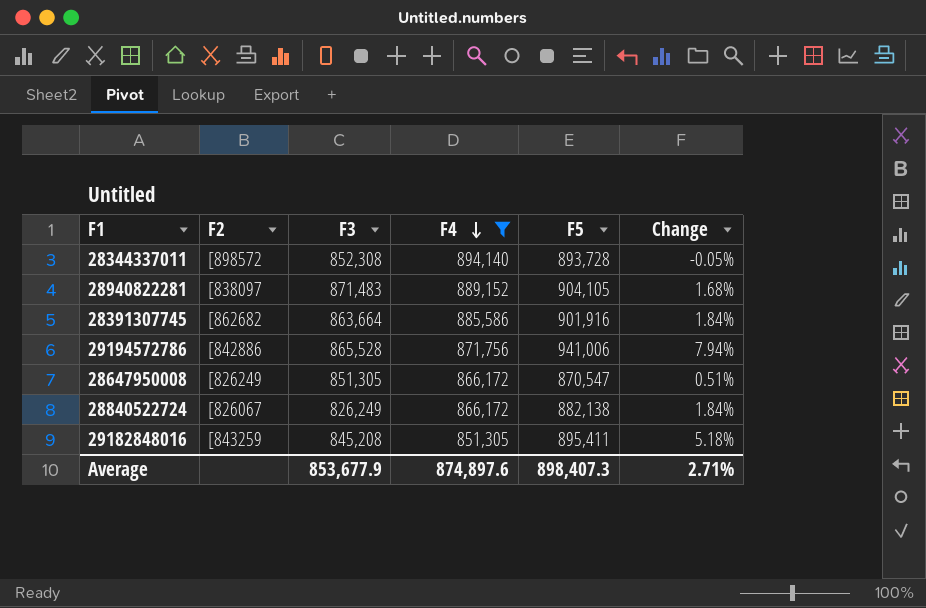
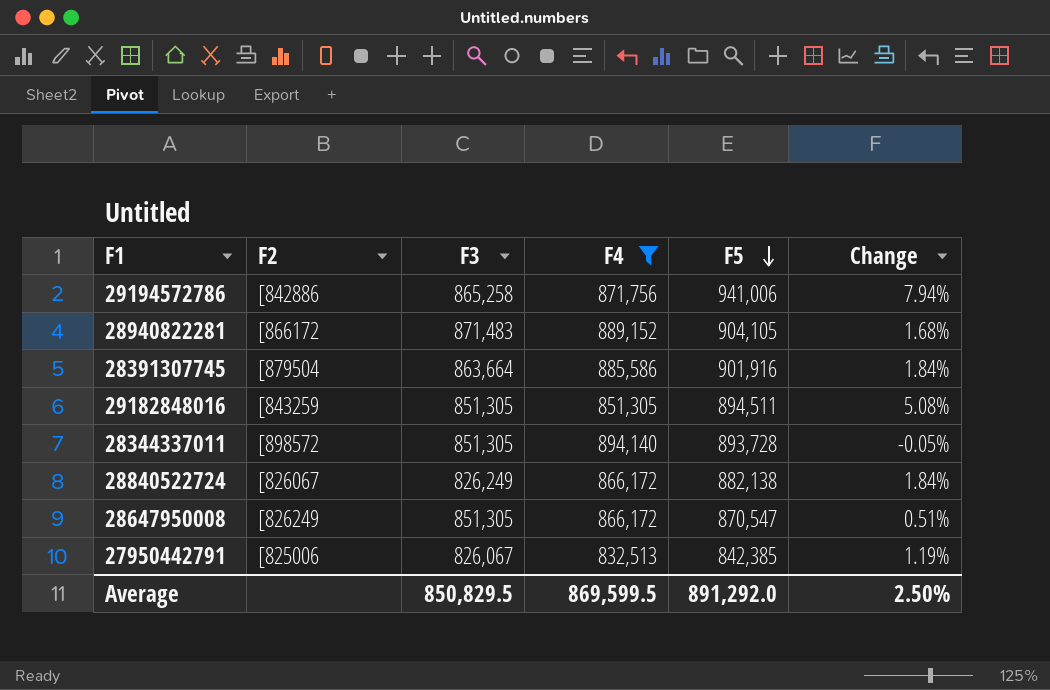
row order: F4 descending -> F5 descending
29194572786 | F3: 865,528 -> 865,258
28940822281 | F2: [838097 -> [866172
28391307745 | F2: [862682 -> [879504
29182848016 | F3: 845,208 -> 851,305
29182848016 | F5: 895,411 -> 894,511
29182848016 | Change: 5.18% -> 5.08%
28344337011 | F3: 852,308 -> 851,305
row 27950442791: none -> [825006 | 826,067 | 832,513 | 842,385 | 1.19%
Average | F3: 853,677.9 -> 850,829.5
Average | F4: 874,897.6 -> 869,599.5
Average | F5: 898,407.3 -> 891,292.0
Average | Change: 2.71% -> 2.50%

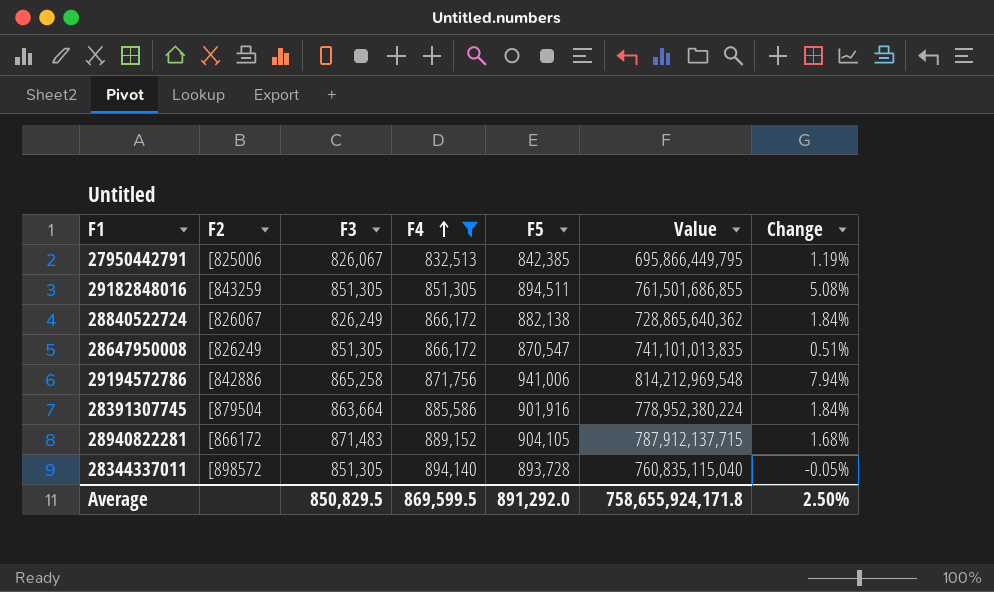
row order: F5 descending -> F4 ascending
column Value | formula: none -> [F3] * [F5]

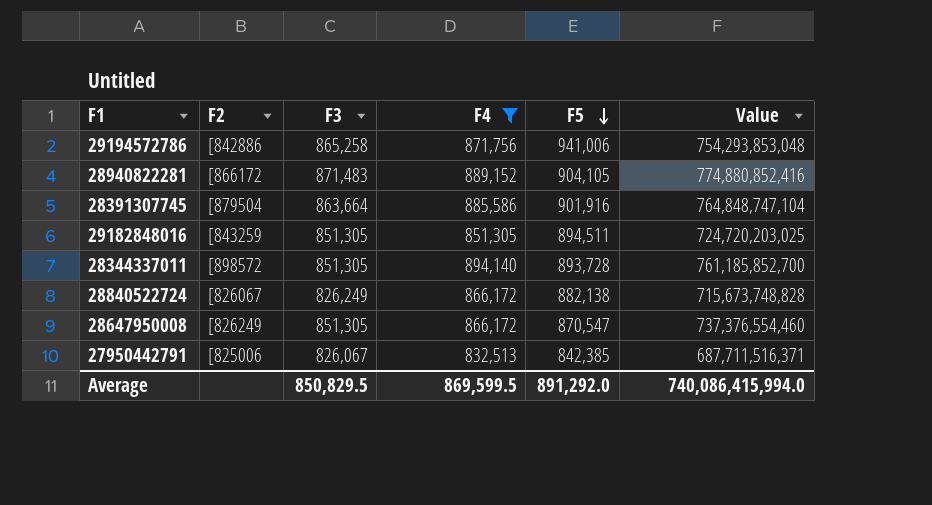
row order: F4 ascending -> F5 descending
column Change | formula: ([F5] - [F4]) / [F4] -> none
column Value | formula: [F3] * [F5] -> [F3] * [F4]
Average | Value: 758,655,924,171.8 -> 740,086,415,994.0

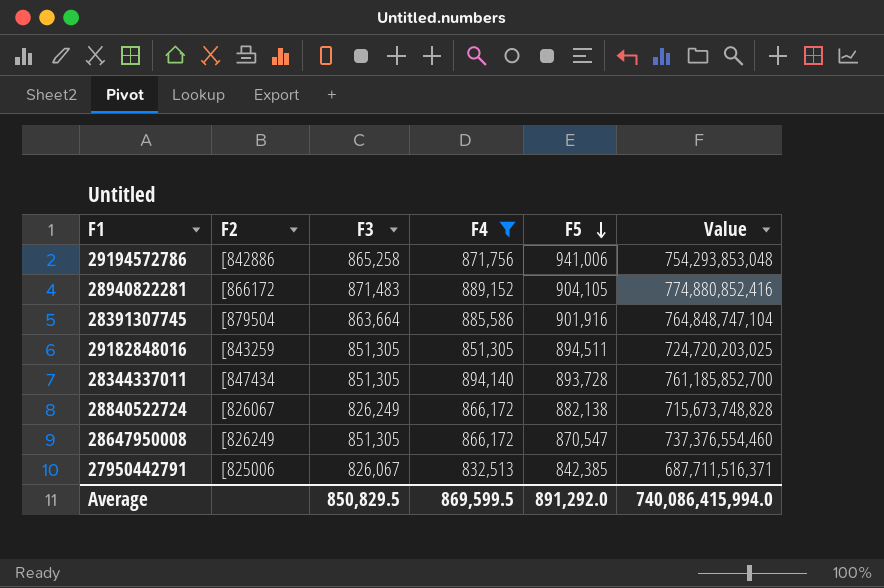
28344337011 | F2: [898572 -> [847434

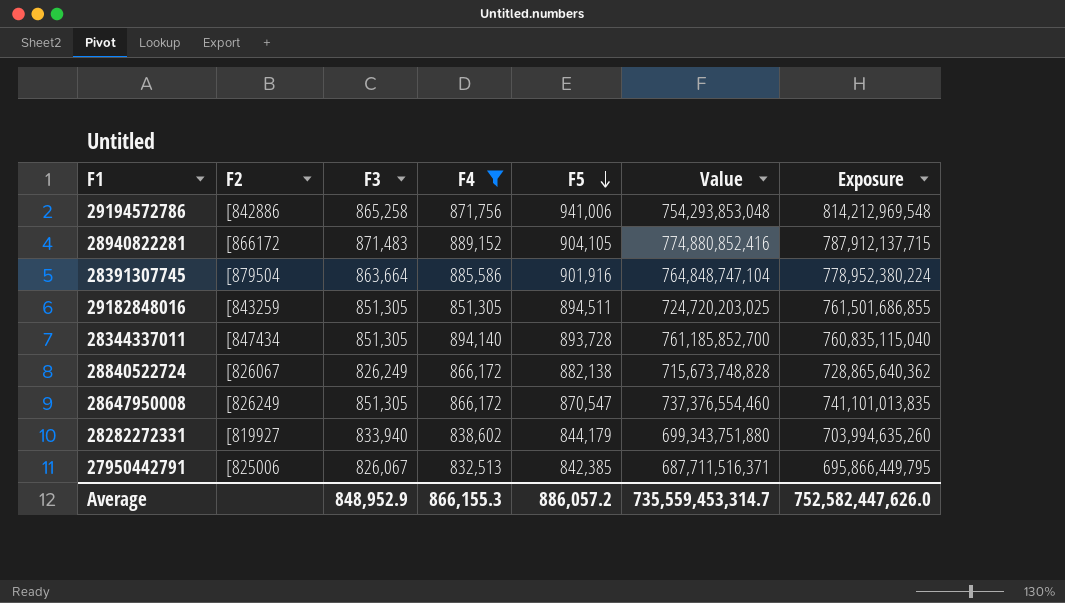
column Exposure | formula: none -> [F3] * [F5]
row 28282272331: none -> [819927 | 833,940 | 838,602 | 844,179 | 699,343,751,880 | 703,994,635,260
Average | F3: 850,829.5 -> 848,952.9
Average | F4: 869,599.5 -> 866,155.3
Average | F5: 891,292.0 -> 886,057.2
Average | Value: 740,086,415,994.0 -> 735,559,453,314.7

